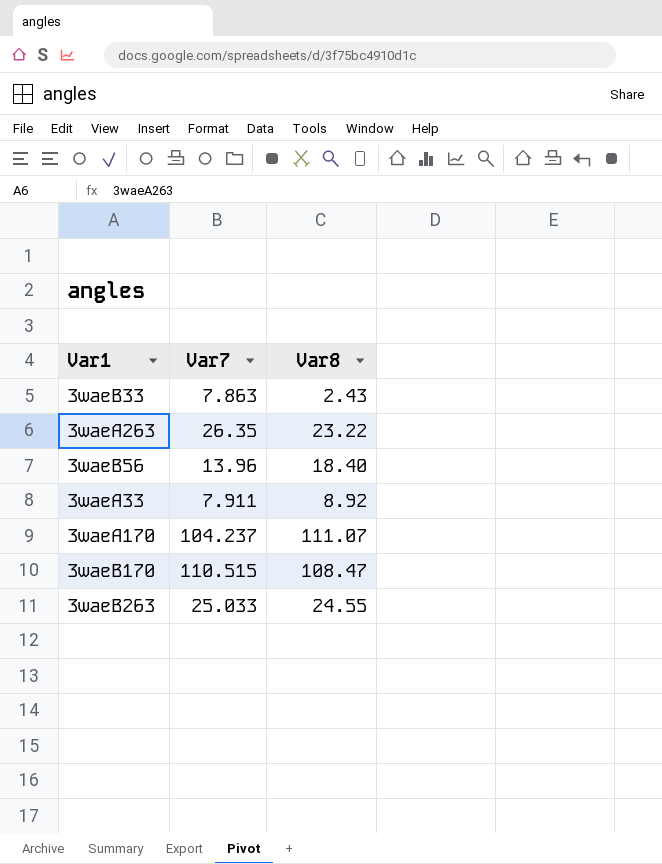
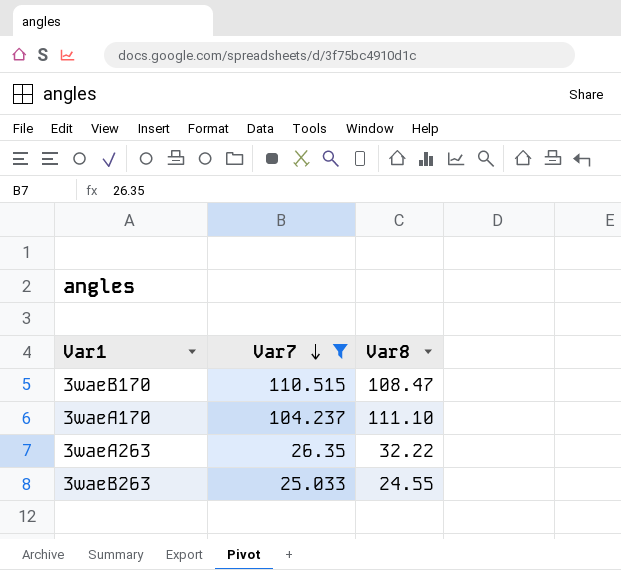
filter: none -> Var7 >= 25.033
row order: none -> Var7 descending
3waeA170 | Var8: 111.07 -> 111.10
3waeA263 | Var8: 23.22 -> 32.22

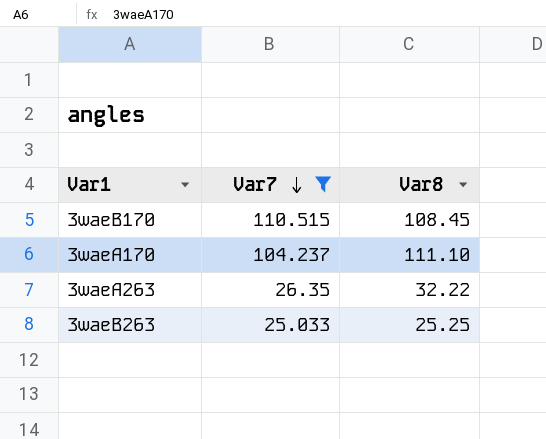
3waeB170 | Var8: 108.47 -> 108.45
3waeB263 | Var8: 24.55 -> 25.25

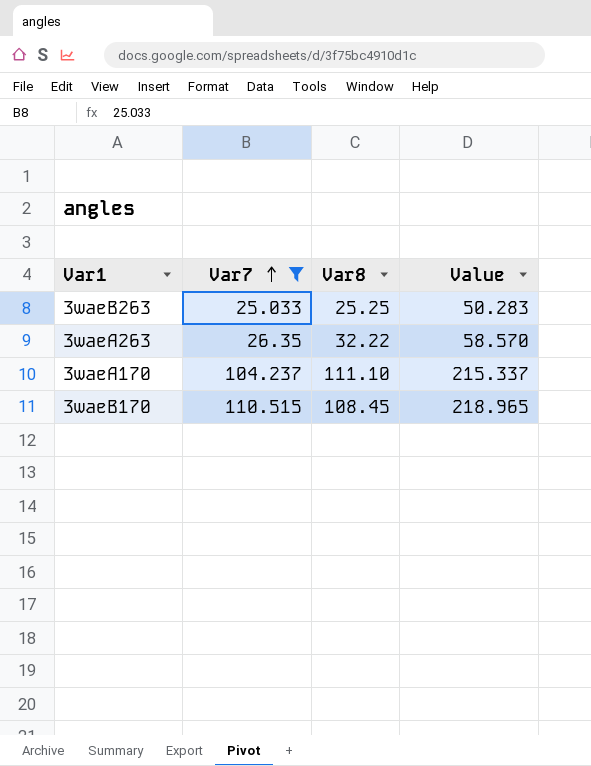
row order: Var7 descending -> Var7 ascending
column Value | formula: none -> [Var7] + [Var8]

